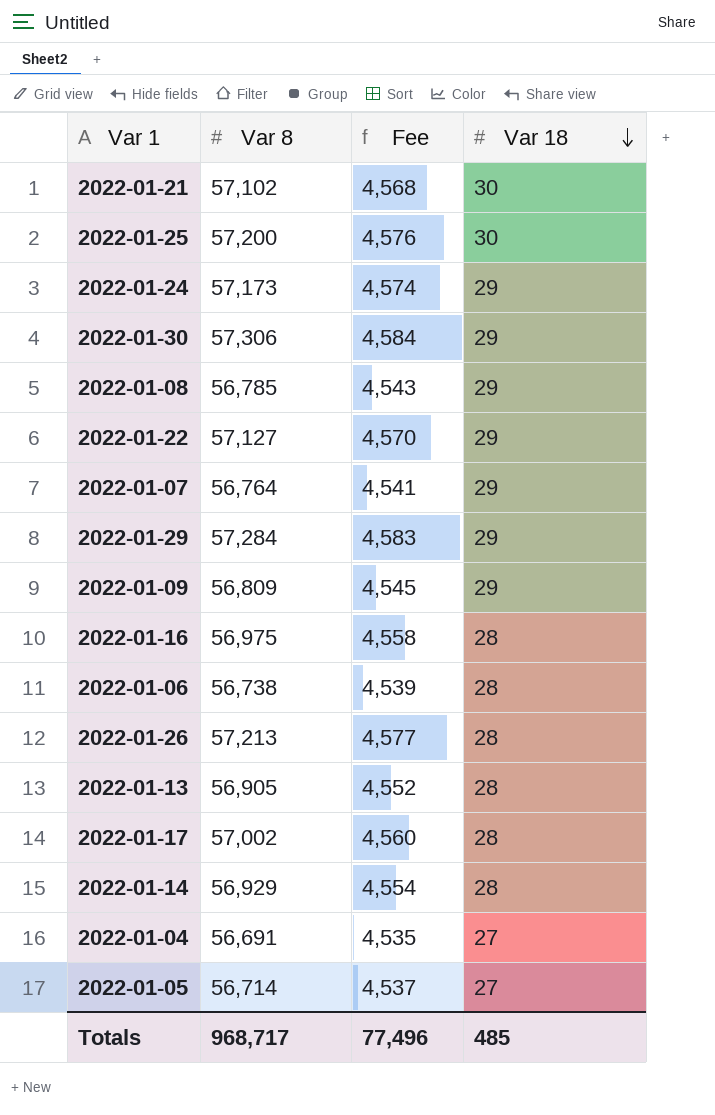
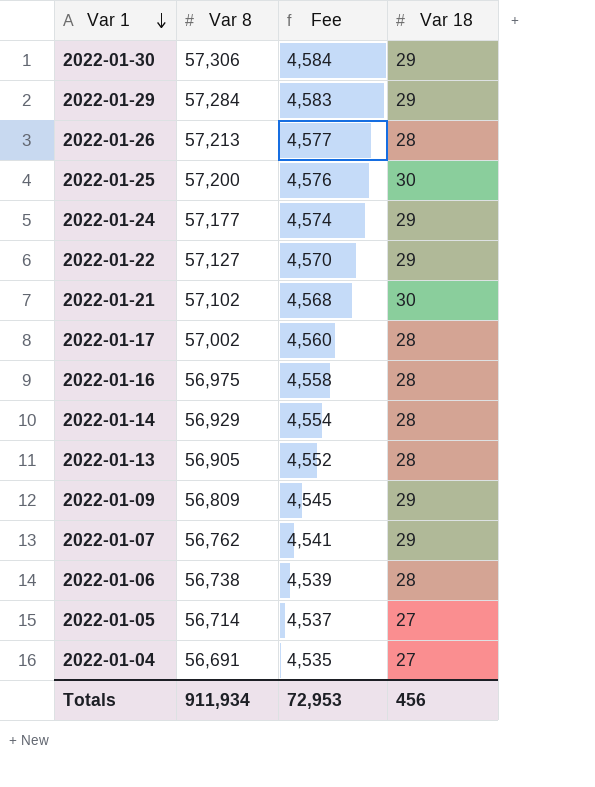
row order: Var 18 descending -> Var 1 descending
row 2022-01-08: 56,785 | 4,543 | 29 -> none
2022-01-24 | Var 8: 57,173 -> 57,177
2022-01-07 | Var 8: 56,764 -> 56,762
Totals | Var 8: 968,717 -> 911,934
Totals | Fee: 77,496 -> 72,953
Totals | Var 18: 485 -> 456

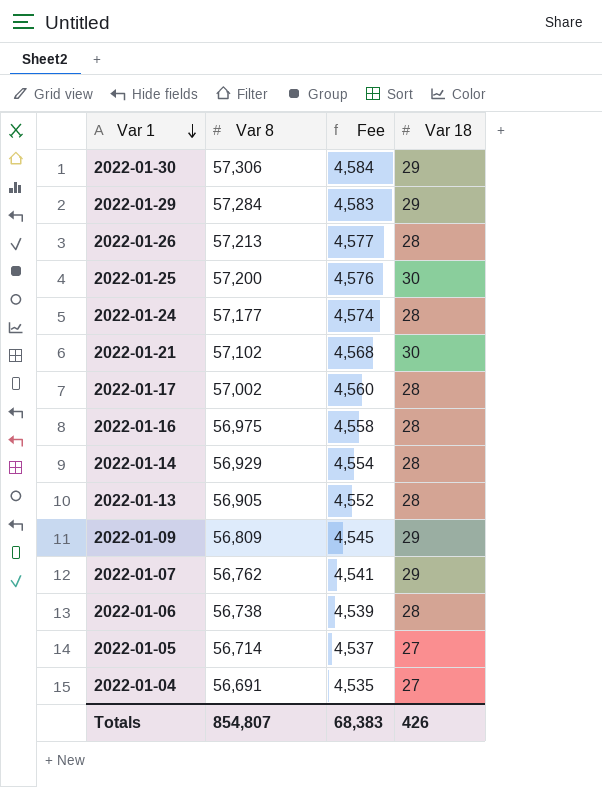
row 2022-01-22: 57,127 | 4,570 | 29 -> none
2022-01-24 | Var 18: 29 -> 28
Totals | Var 8: 911,934 -> 854,807
Totals | Fee: 72,953 -> 68,383
Totals | Var 18: 456 -> 426

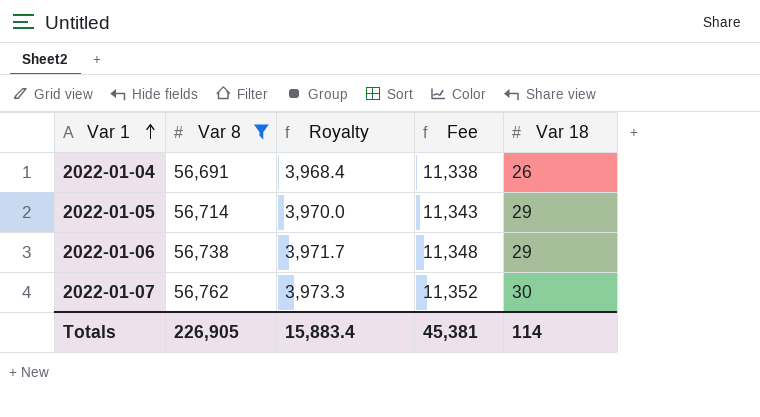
filter: none -> Var 8 <= 56,762
row order: Var 1 descending -> Var 1 ascending
column Royalty | formula: none -> [Var 8] * 0.07
column Fee | formula: [Var 8] * 0.08 -> [Var 8] * 0.2
2022-01-04 | Var 18: 27 -> 26
2022-01-05 | Var 18: 27 -> 29
2022-01-06 | Var 18: 28 -> 29
2022-01-07 | Var 18: 29 -> 30
Totals | Var 8: 854,807 -> 226,905
Totals | Fee: 68,383 -> 45,381
Totals | Var 18: 426 -> 114

